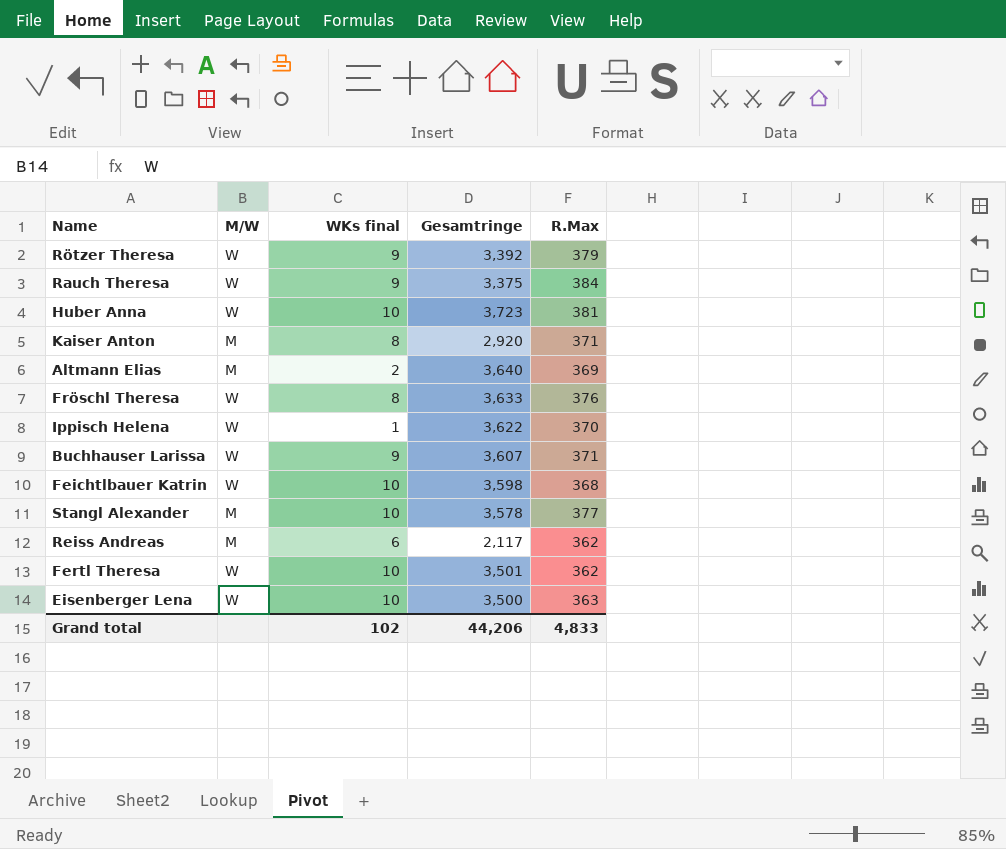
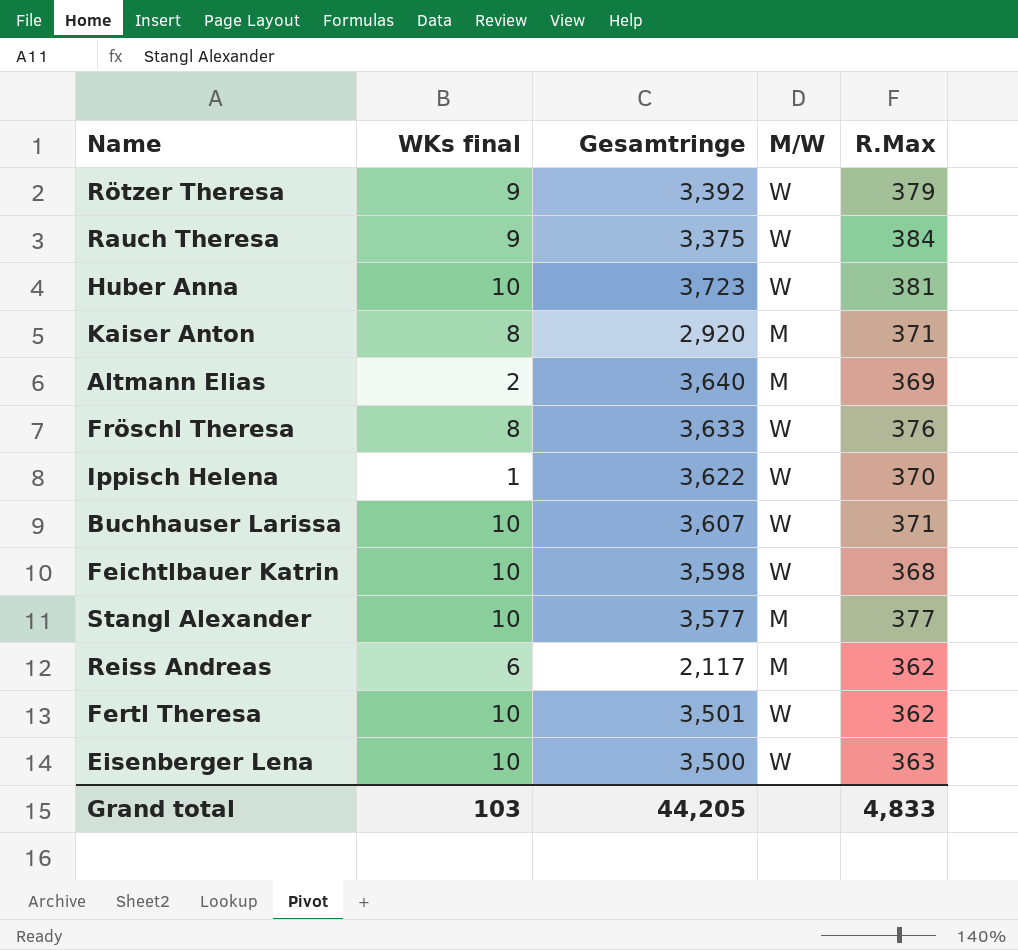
column M/W | position: 2 -> 4
Buchhauser Larissa | WKs final: 9 -> 10
Stangl Alexander | Gesamtringe: 3,578 -> 3,577
Grand total | WKs final: 102 -> 103
Grand total | Gesamtringe: 44,206 -> 44,205

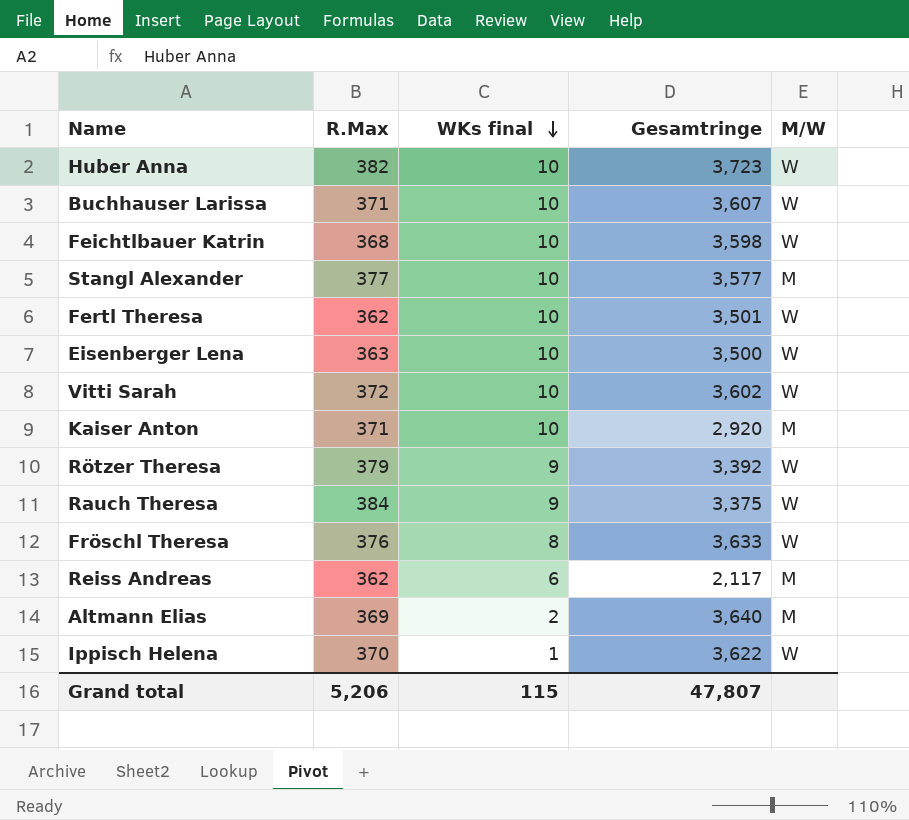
row order: none -> WKs final descending
column R.Max | position: 5 -> 2
Huber Anna | R.Max: 381 -> 382
row Vitti Sarah: none -> 372 | 10 | 3,602 | W
Kaiser Anton | WKs final: 8 -> 10
Grand total | R.Max: 4,833 -> 5,206
Grand total | WKs final: 103 -> 115
Grand total | Gesamtringe: 44,205 -> 47,807

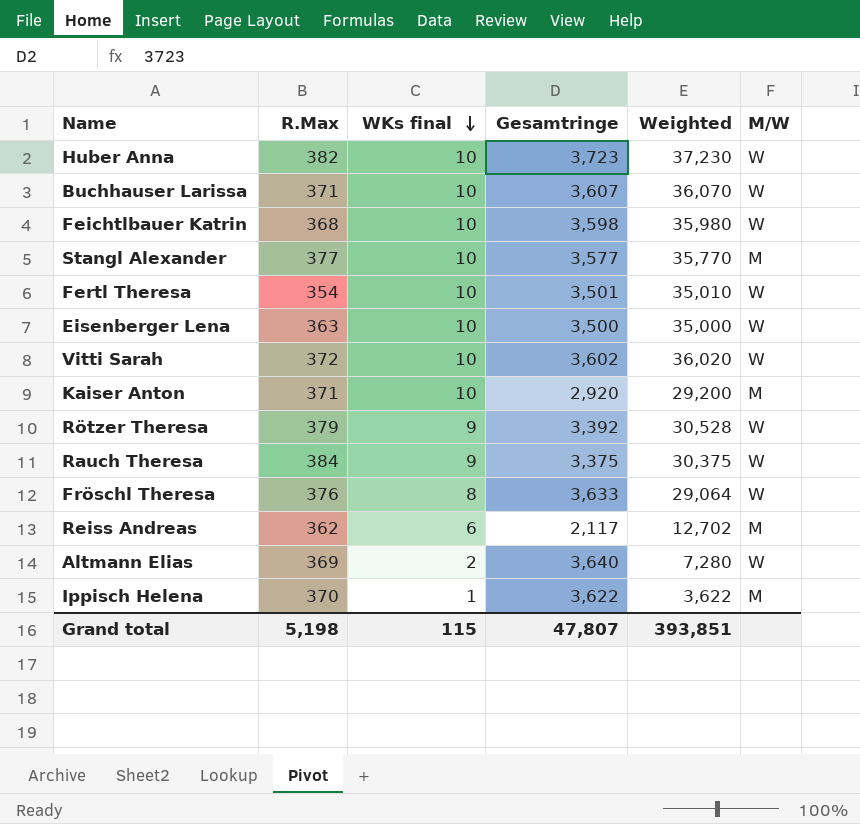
column Weighted | formula: none -> [WKs final] * [Gesamtringe]
Fertl Theresa | R.Max: 362 -> 354
Altmann Elias | M/W: M -> W
Ippisch Helena | M/W: W -> M
Grand total | R.Max: 5,206 -> 5,198

